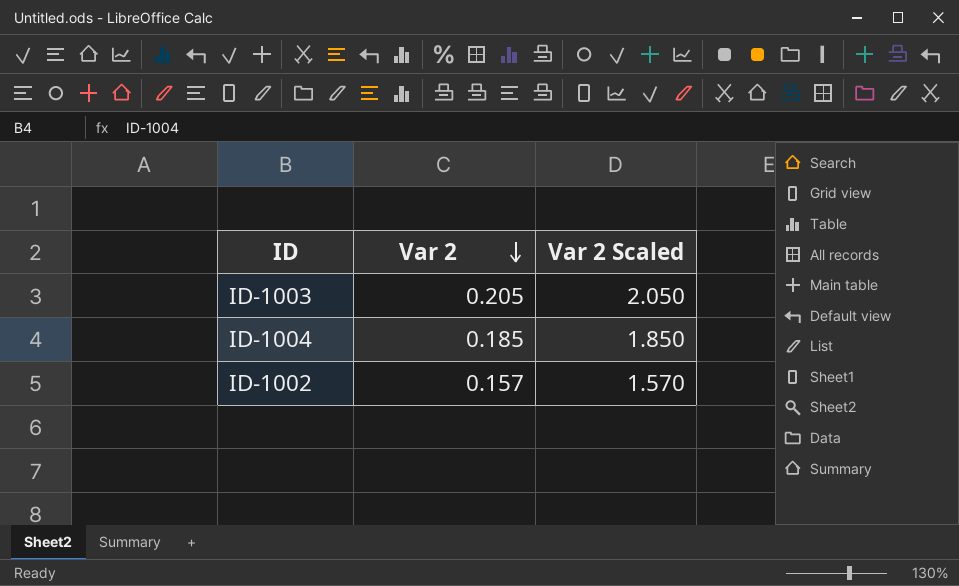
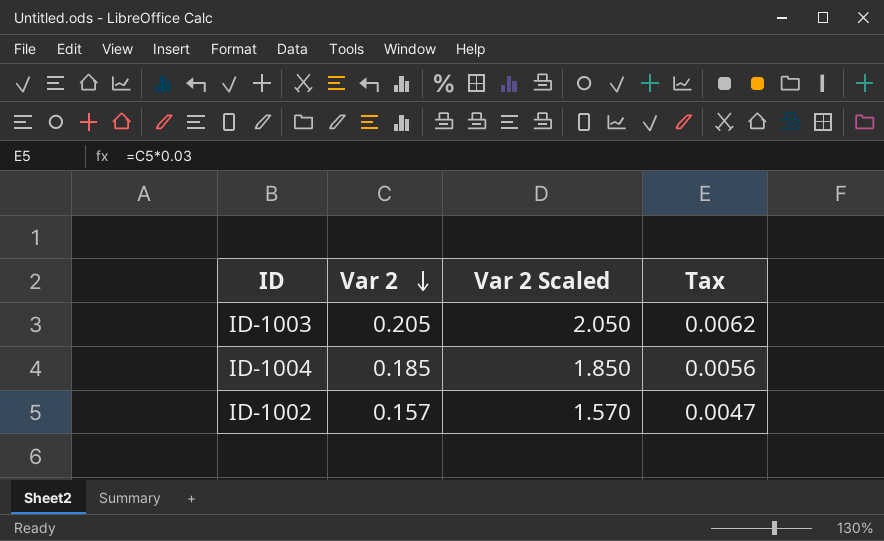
column Tax | formula: none -> [Var 2] * 0.03

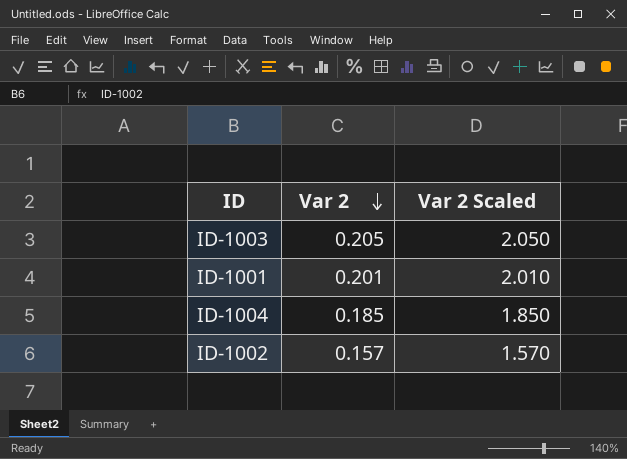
column Tax | formula: [Var 2] * 0.03 -> none
row ID-1001: none -> 0.201 | 2.010

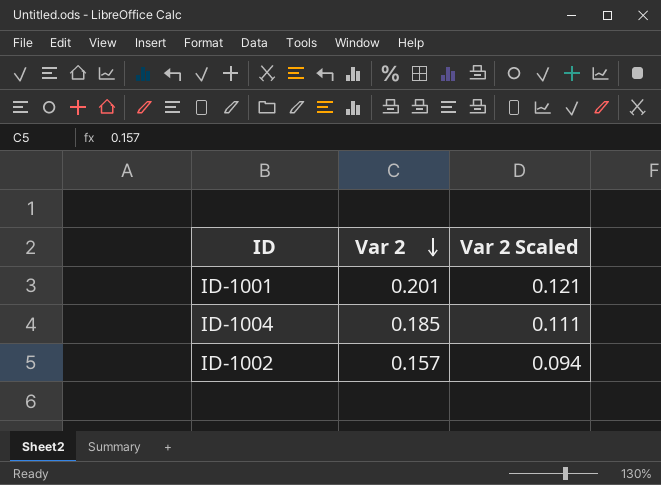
column Var 2 Scaled | formula: [Var 2] * 10 -> [Var 2] * 0.6
row ID-1003: 0.205 | 2.050 -> none

